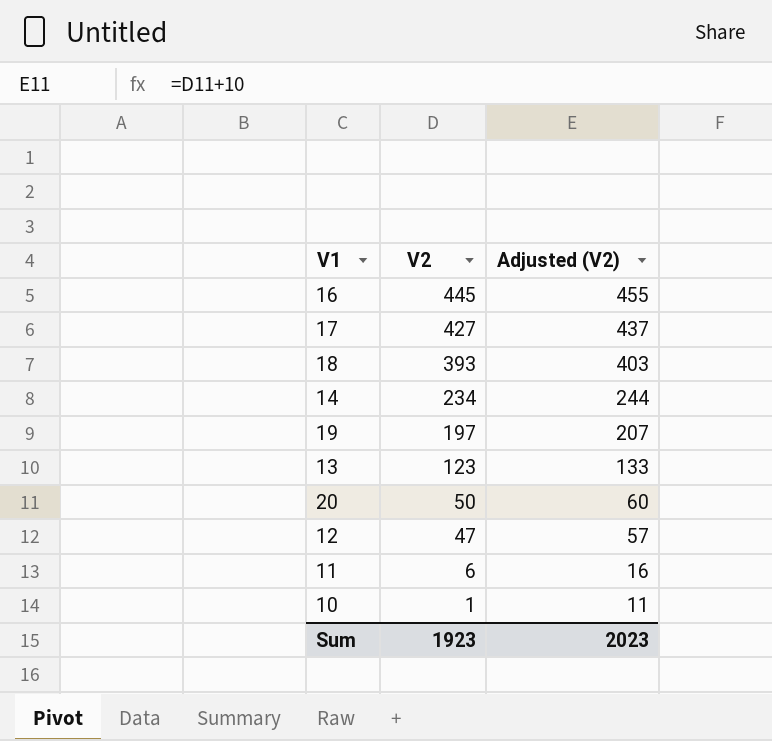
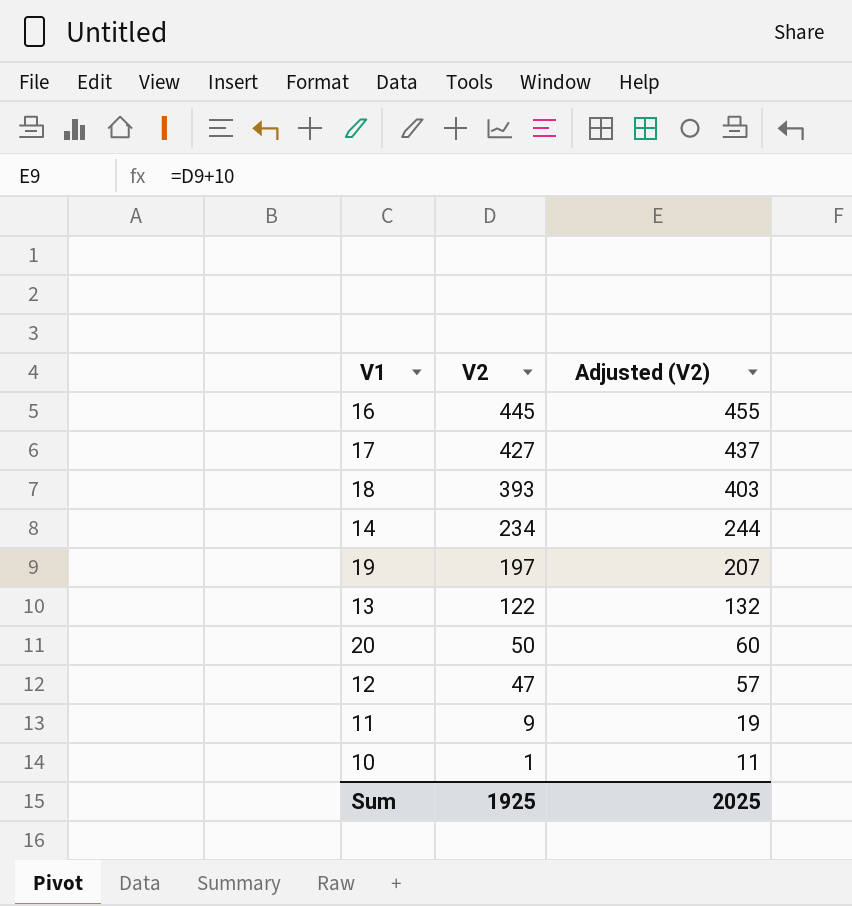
13 | V2: 123 -> 122
13 | Adjusted (V2): 133 -> 132
11 | V2: 6 -> 9
11 | Adjusted (V2): 16 -> 19
Sum | V2: 1923 -> 1925
Sum | Adjusted (V2): 2023 -> 2025

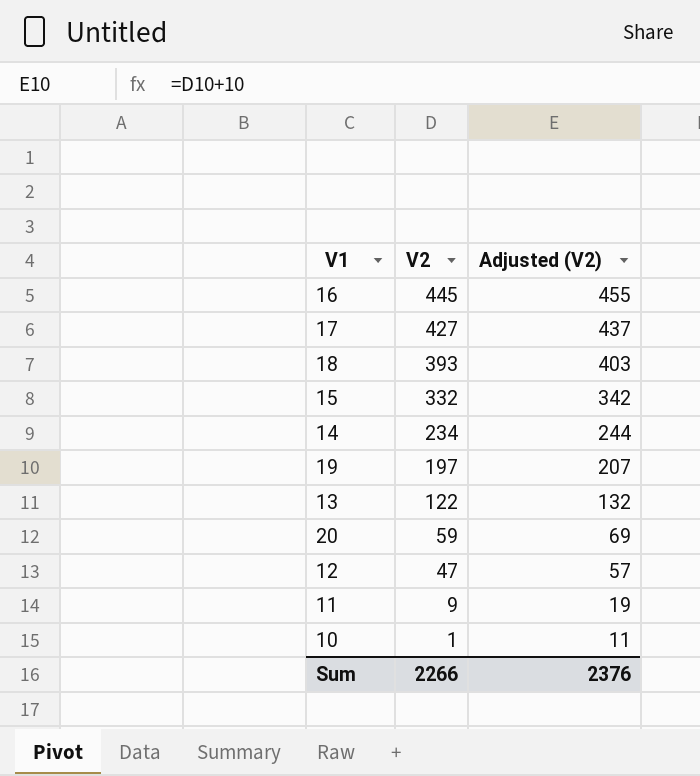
row 15: none -> 332 | 342
20 | V2: 50 -> 59
20 | Adjusted (V2): 60 -> 69
Sum | V2: 1925 -> 2266
Sum | Adjusted (V2): 2025 -> 2376

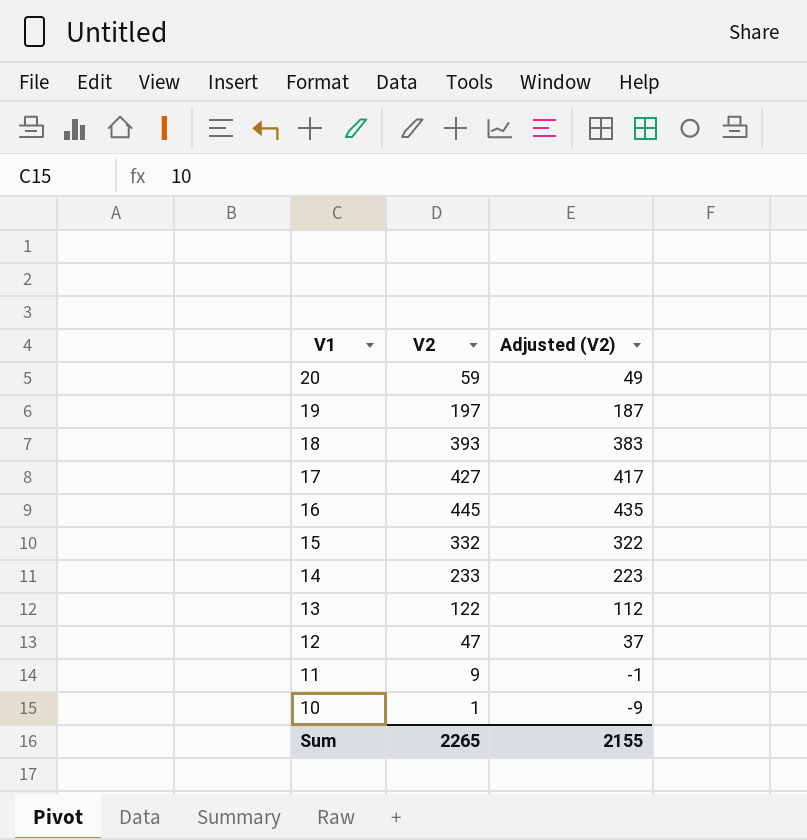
row order: V2 descending -> V1 descending
column Adjusted (V2) | formula: [V2] + 10 -> [V2] - 10
14 | V2: 234 -> 233
Sum | V2: 2266 -> 2265
Sum | Adjusted (V2): 2376 -> 2155

